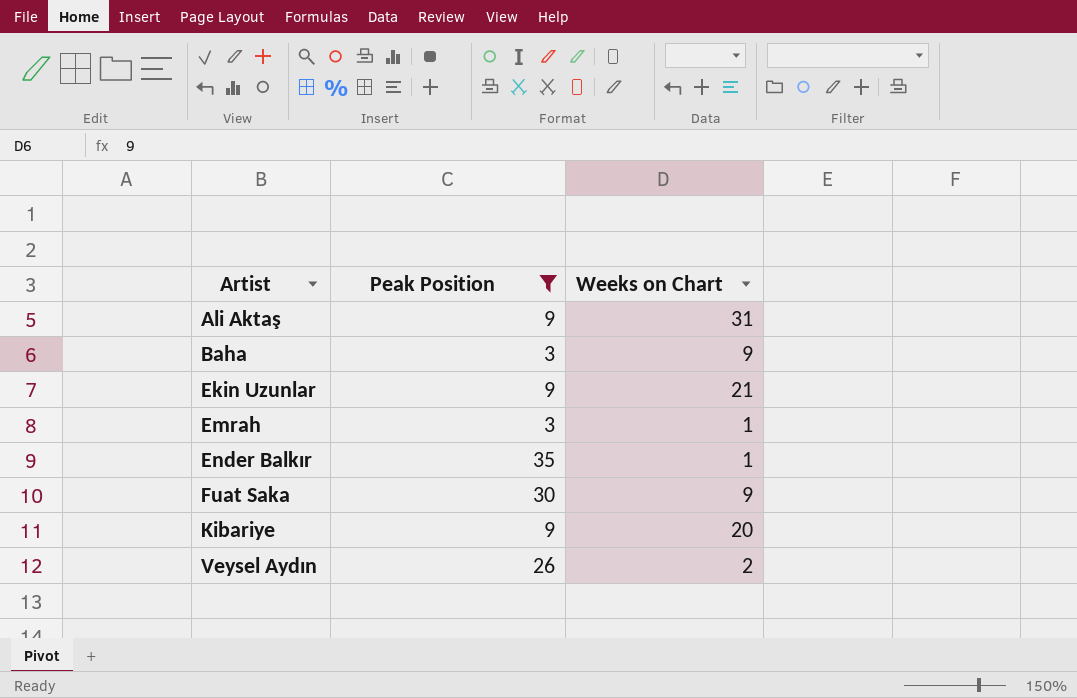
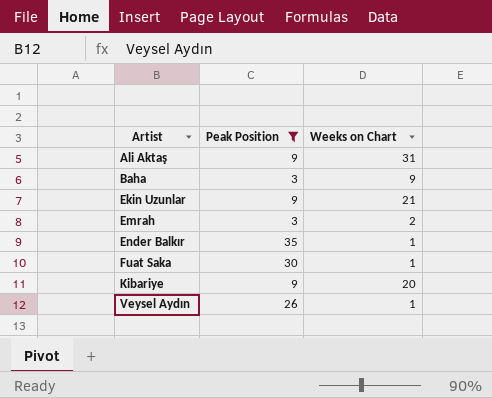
Emrah | Weeks on Chart: 1 -> 2
Fuat Saka | Weeks on Chart: 9 -> 1
Veysel Aydın | Weeks on Chart: 2 -> 1

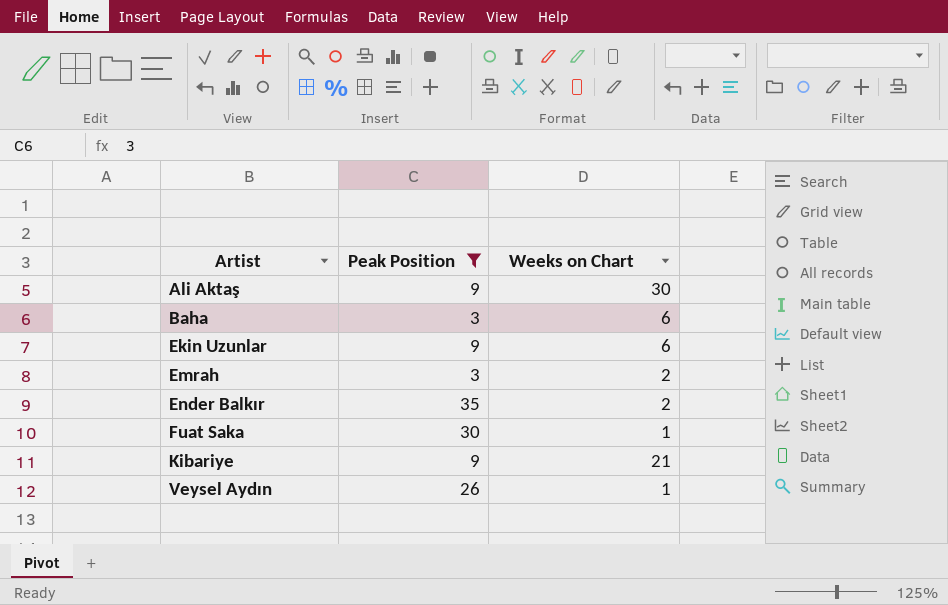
Ali Aktaş | Weeks on Chart: 31 -> 30
Baha | Weeks on Chart: 9 -> 6
Ekin Uzunlar | Weeks on Chart: 21 -> 6
Ender Balkır | Weeks on Chart: 1 -> 2
Kibariye | Weeks on Chart: 20 -> 21

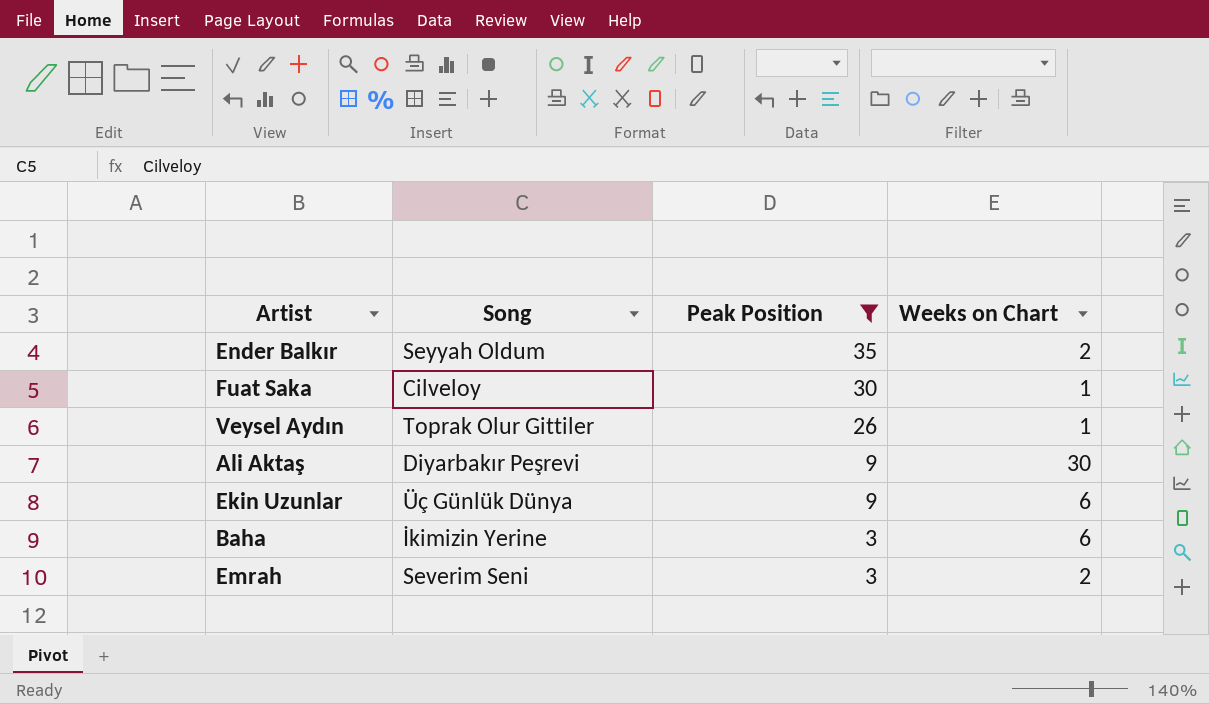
row order: Artist ascending -> Peak Position descending
column Song | position: none -> 2
row Kibariye: 9 | 21 -> none

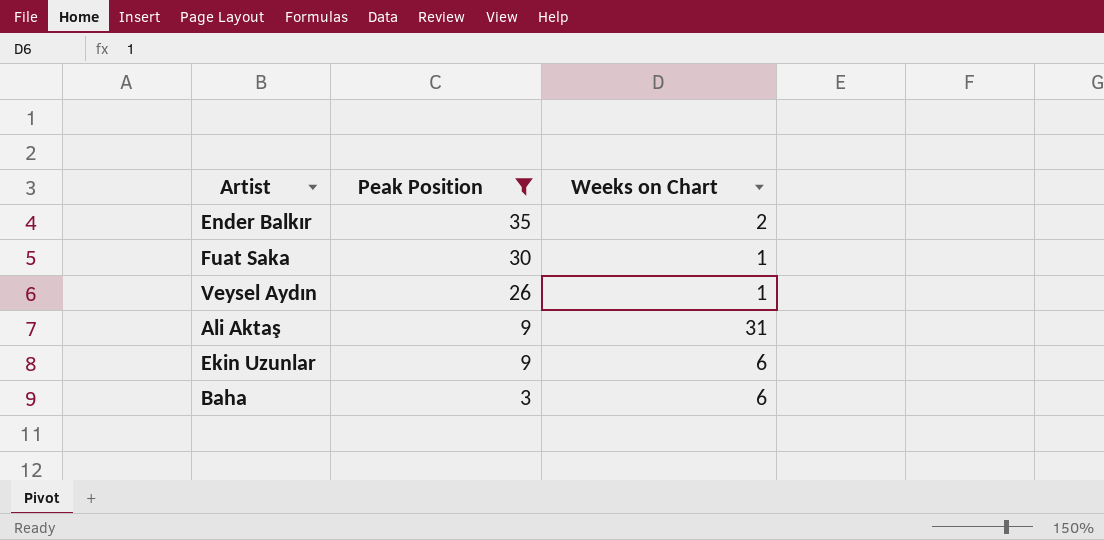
column Song | position: 2 -> none
row Emrah: Severim Seni | 3 | 2 -> none
Ali Aktaş | Weeks on Chart: 30 -> 31

